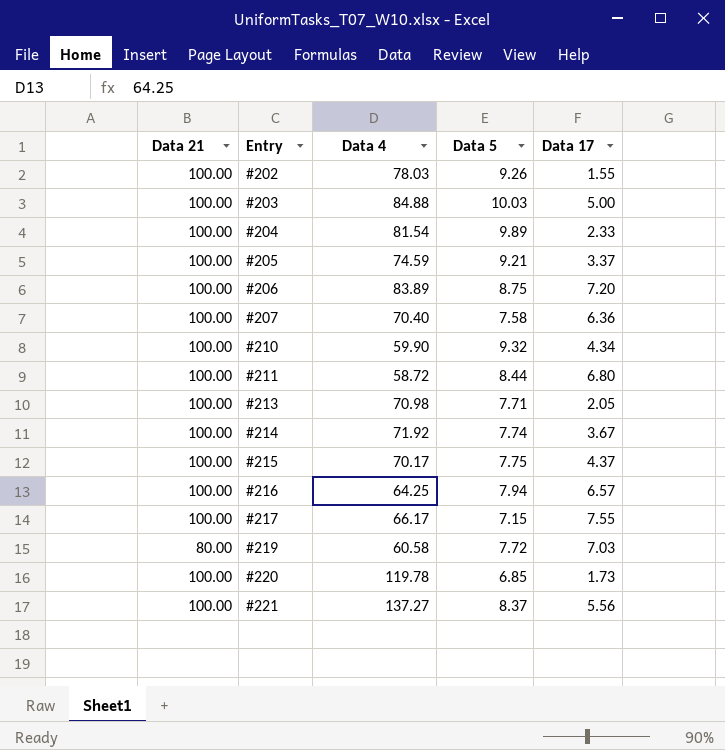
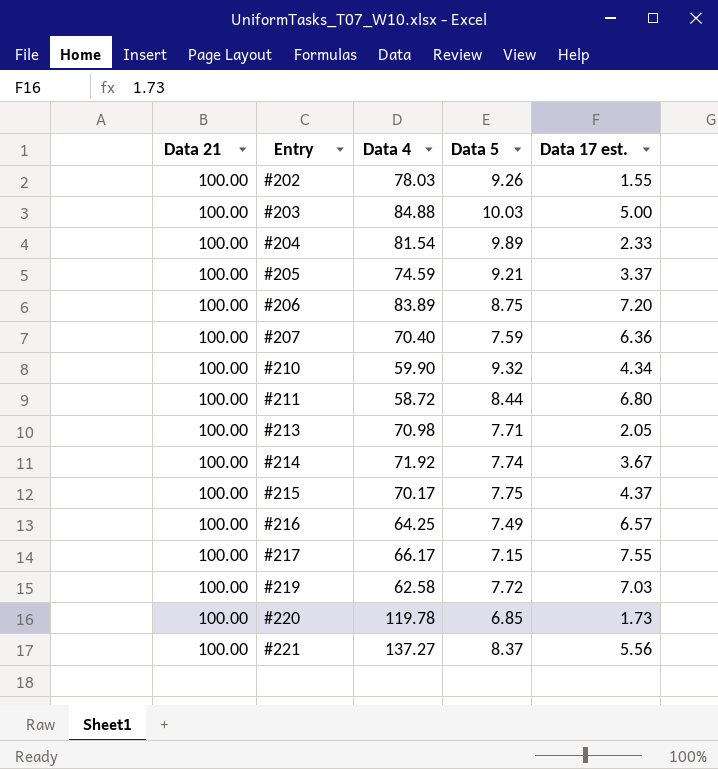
column name: Data 17 -> Data 17 est.
#207 | Data 5: 7.58 -> 7.59
#216 | Data 5: 7.94 -> 7.49
#219 | Data 21: 80.00 -> 100.00
#219 | Data 4: 60.58 -> 62.58

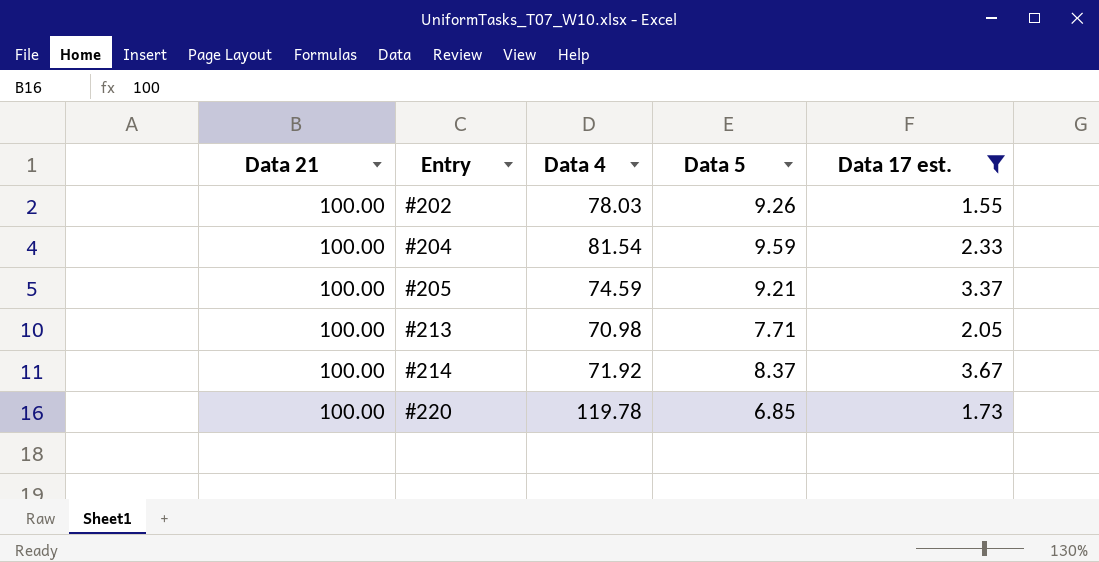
filter: none -> Data 17 est. <= 3.67
#204 | Data 5: 9.89 -> 9.59
#214 | Data 5: 7.74 -> 8.37

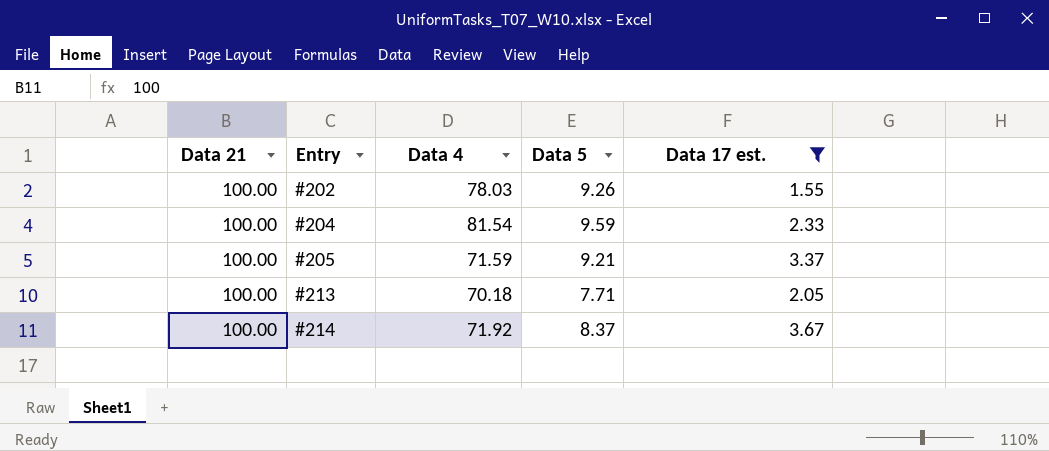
row #220: 100.00 | 119.78 | 6.85 | 1.73 -> none
#205 | Data 4: 74.59 -> 71.59
#213 | Data 4: 70.98 -> 70.18

